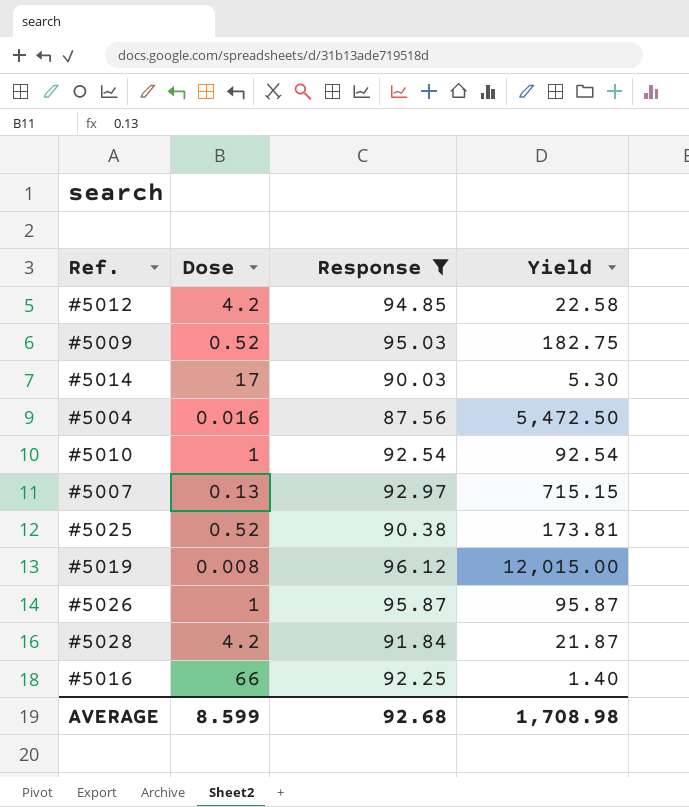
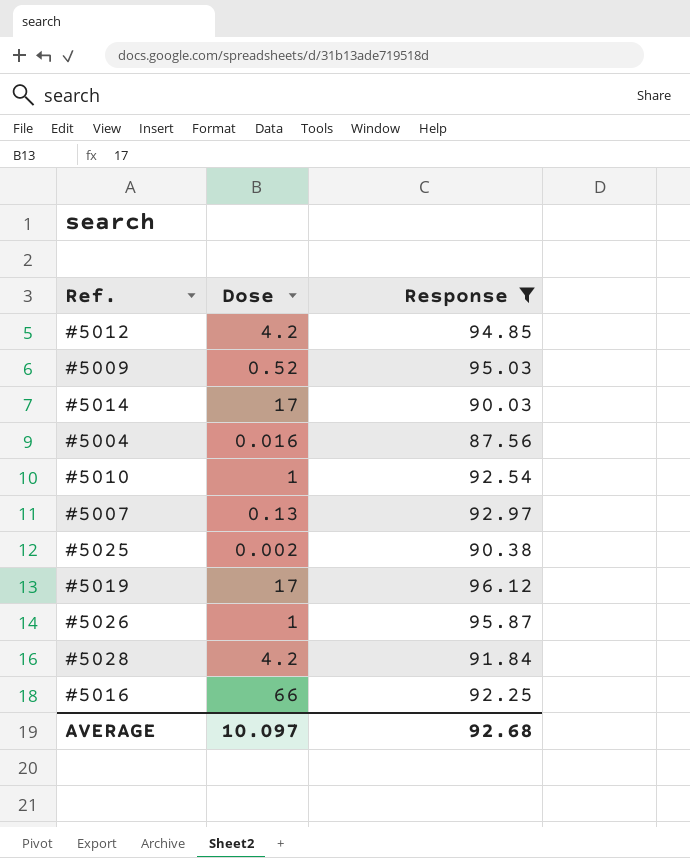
column Yield | formula: [Response] / [Dose] -> none
#5025 | Dose: 0.52 -> 0.002
#5019 | Dose: 0.008 -> 17
AVERAGE | Dose: 8.599 -> 10.097

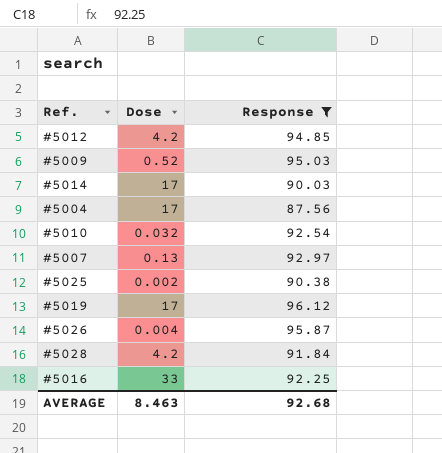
#5004 | Dose: 0.016 -> 17
#5010 | Dose: 1 -> 0.032
#5026 | Dose: 1 -> 0.004
#5016 | Dose: 66 -> 33
AVERAGE | Dose: 10.097 -> 8.463

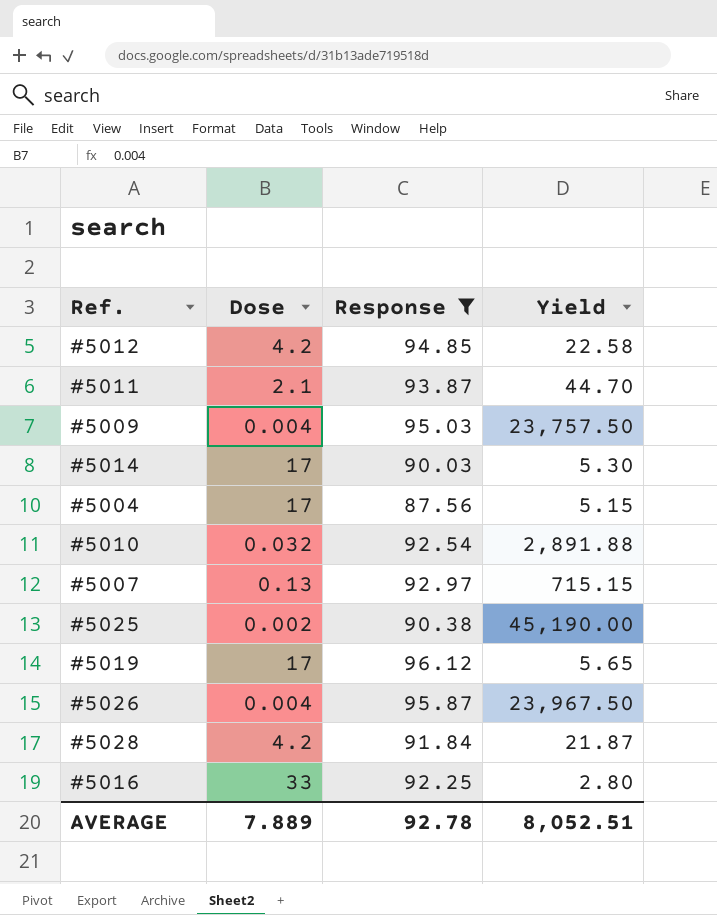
column Yield | formula: none -> [Response] / [Dose]
row #5011: none -> 2.1 | 93.87 | 44.70
#5009 | Dose: 0.52 -> 0.004
AVERAGE | Dose: 8.463 -> 7.889
AVERAGE | Response: 92.68 -> 92.78

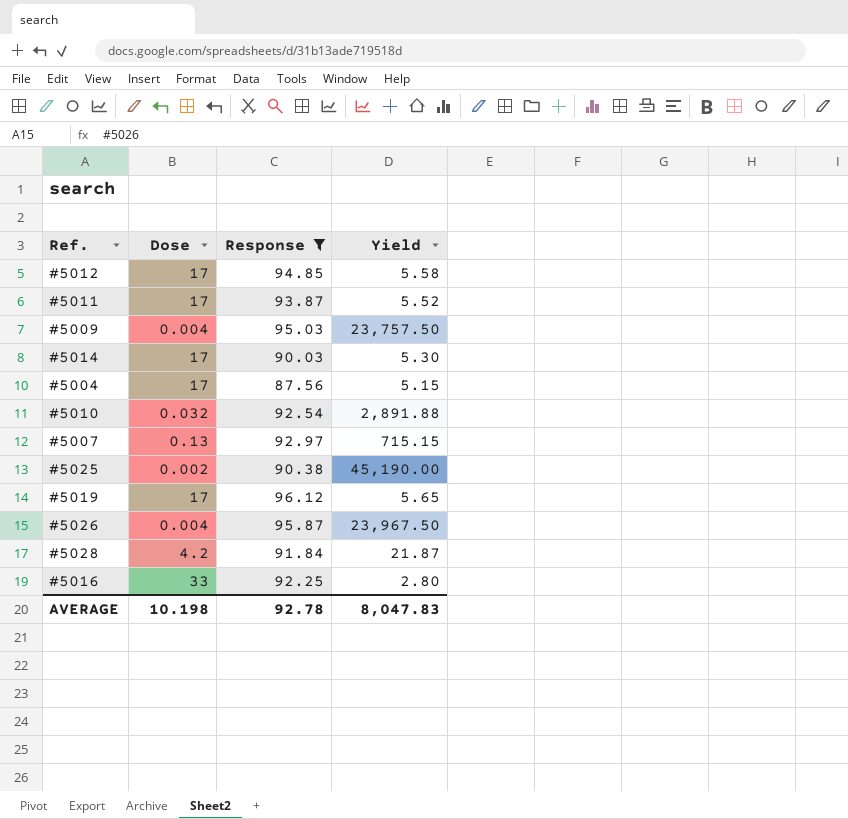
#5012 | Dose: 4.2 -> 17
#5012 | Yield: 22.58 -> 5.58
#5011 | Dose: 2.1 -> 17
#5011 | Yield: 44.70 -> 5.52
AVERAGE | Dose: 7.889 -> 10.198
AVERAGE | Yield: 8,052.51 -> 8,047.83

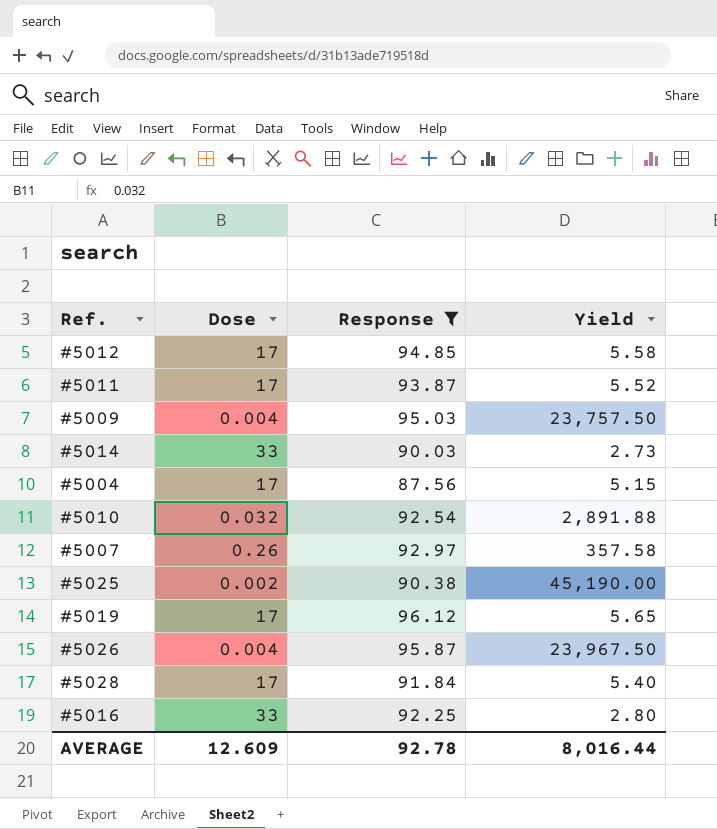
#5014 | Dose: 17 -> 33
#5014 | Yield: 5.30 -> 2.73
#5007 | Dose: 0.13 -> 0.26
#5007 | Yield: 715.15 -> 357.58
#5028 | Dose: 4.2 -> 17
#5028 | Yield: 21.87 -> 5.40
AVERAGE | Dose: 10.198 -> 12.609
AVERAGE | Yield: 8,047.83 -> 8,016.44

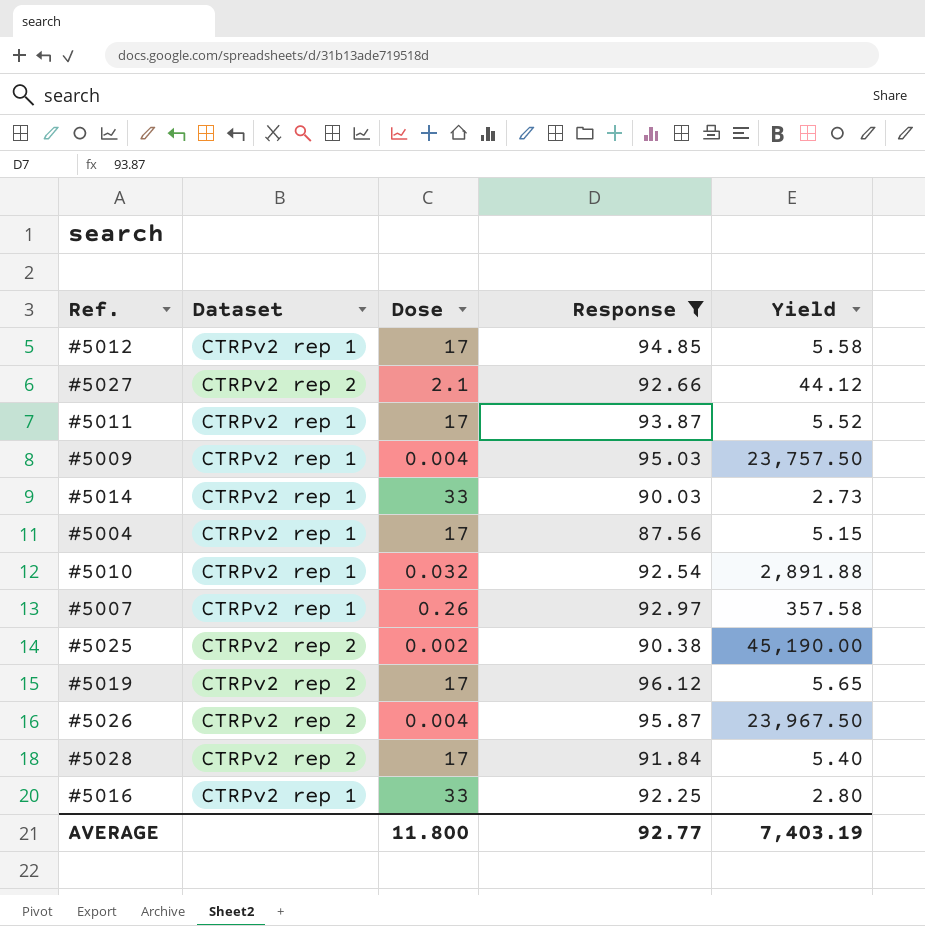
column Dataset | position: none -> 2
row #5027: none -> CTRPv2 rep 2 | 2.1 | 92.66 | 44.12
AVERAGE | Dose: 12.609 -> 11.800
AVERAGE | Response: 92.78 -> 92.77
AVERAGE | Yield: 8,016.44 -> 7,403.19

